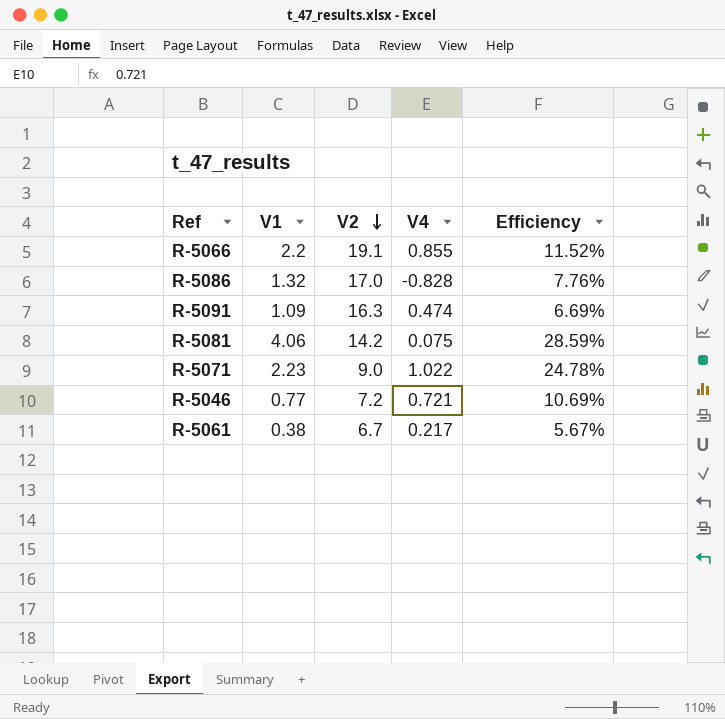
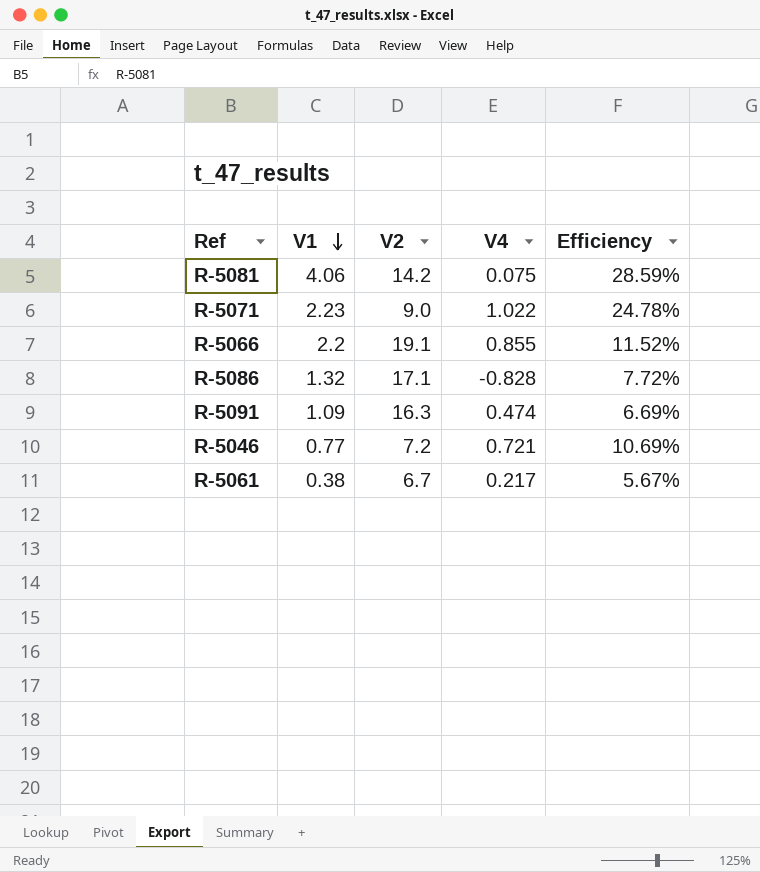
row order: V2 descending -> V1 descending
R-5086 | V2: 17.0 -> 17.1
R-5086 | Efficiency: 7.76% -> 7.72%

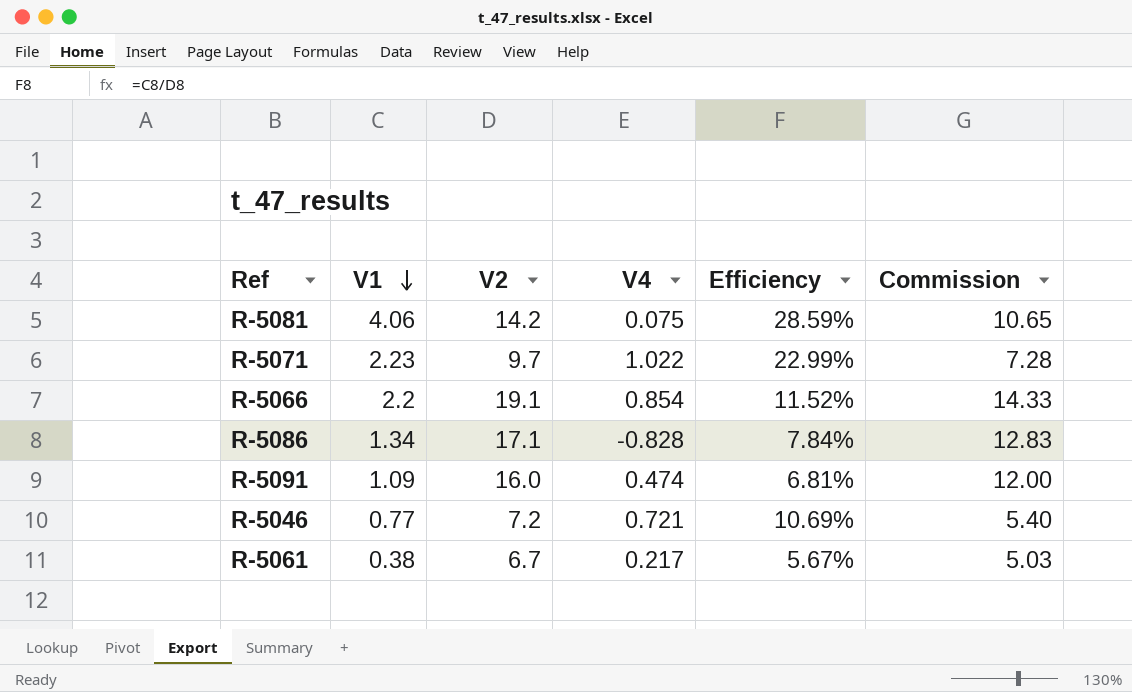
column Commission | formula: none -> [V2] * 0.75
R-5071 | V2: 9.0 -> 9.7
R-5071 | Efficiency: 24.78% -> 22.99%
R-5066 | V4: 0.855 -> 0.854
R-5086 | V1: 1.32 -> 1.34
R-5086 | Efficiency: 7.72% -> 7.84%
R-5091 | V2: 16.3 -> 16.0
R-5091 | Efficiency: 6.69% -> 6.81%

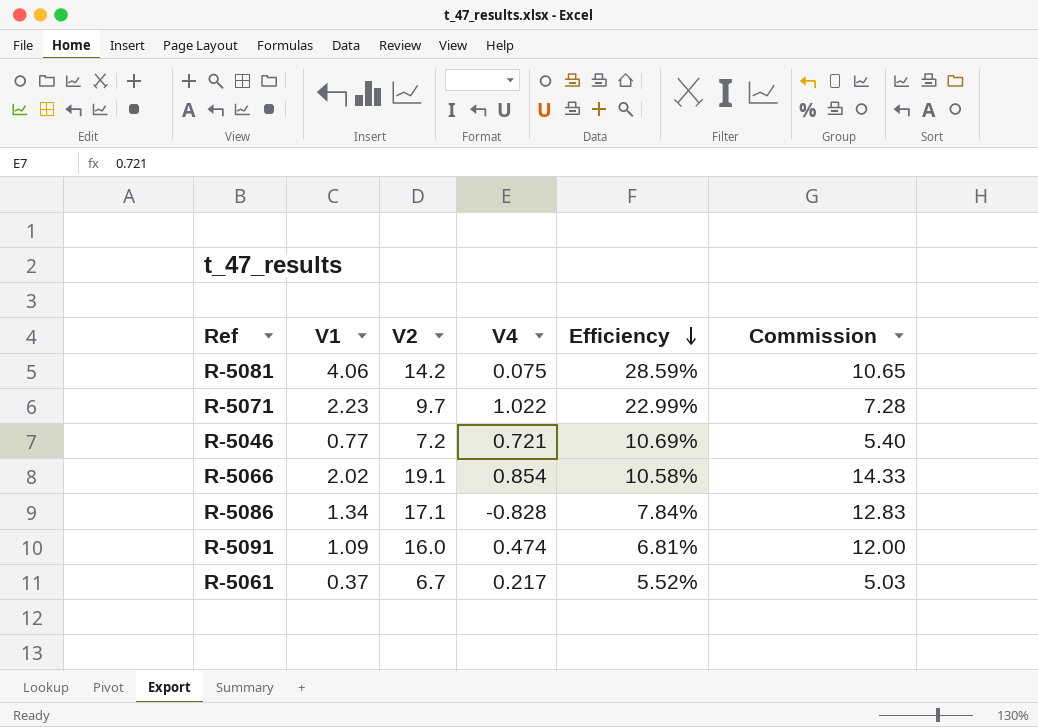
row order: V1 descending -> Efficiency descending
R-5066 | V1: 2.2 -> 2.02
R-5066 | Efficiency: 11.52% -> 10.58%
R-5061 | V1: 0.38 -> 0.37
R-5061 | Efficiency: 5.67% -> 5.52%

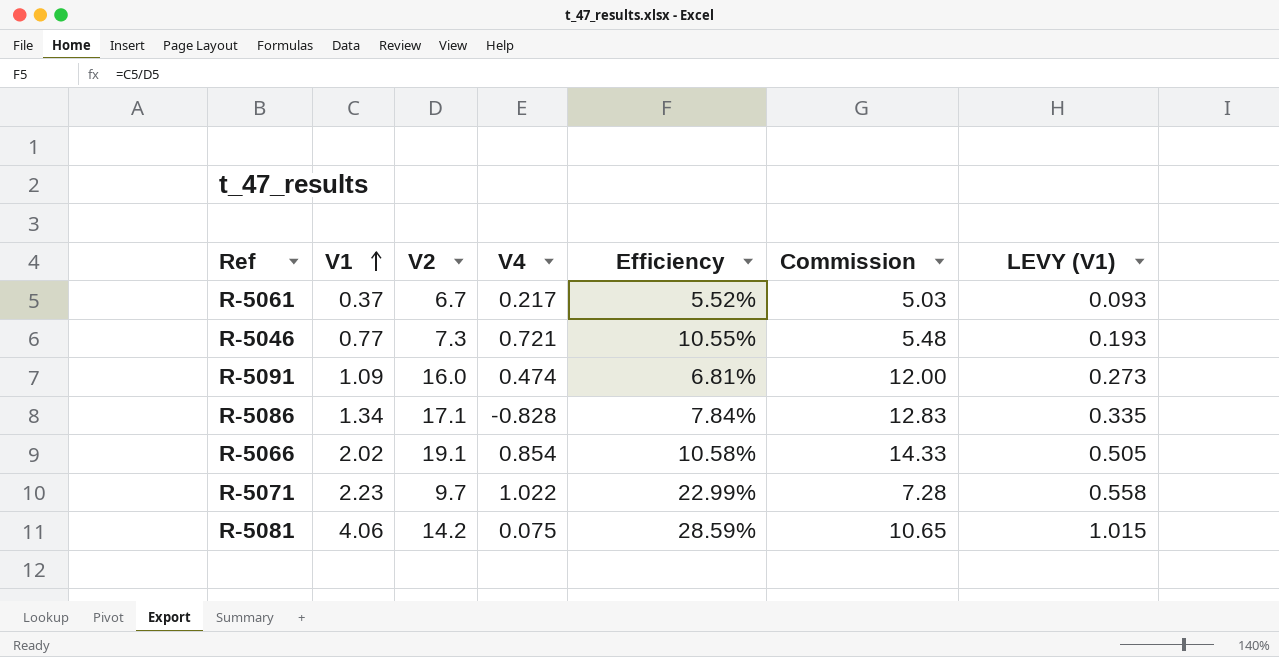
row order: Efficiency descending -> V1 ascending
column LEVY (V1) | formula: none -> [V1] * 0.25
R-5046 | V2: 7.2 -> 7.3
R-5046 | Efficiency: 10.69% -> 10.55%
R-5046 | Commission: 5.40 -> 5.48

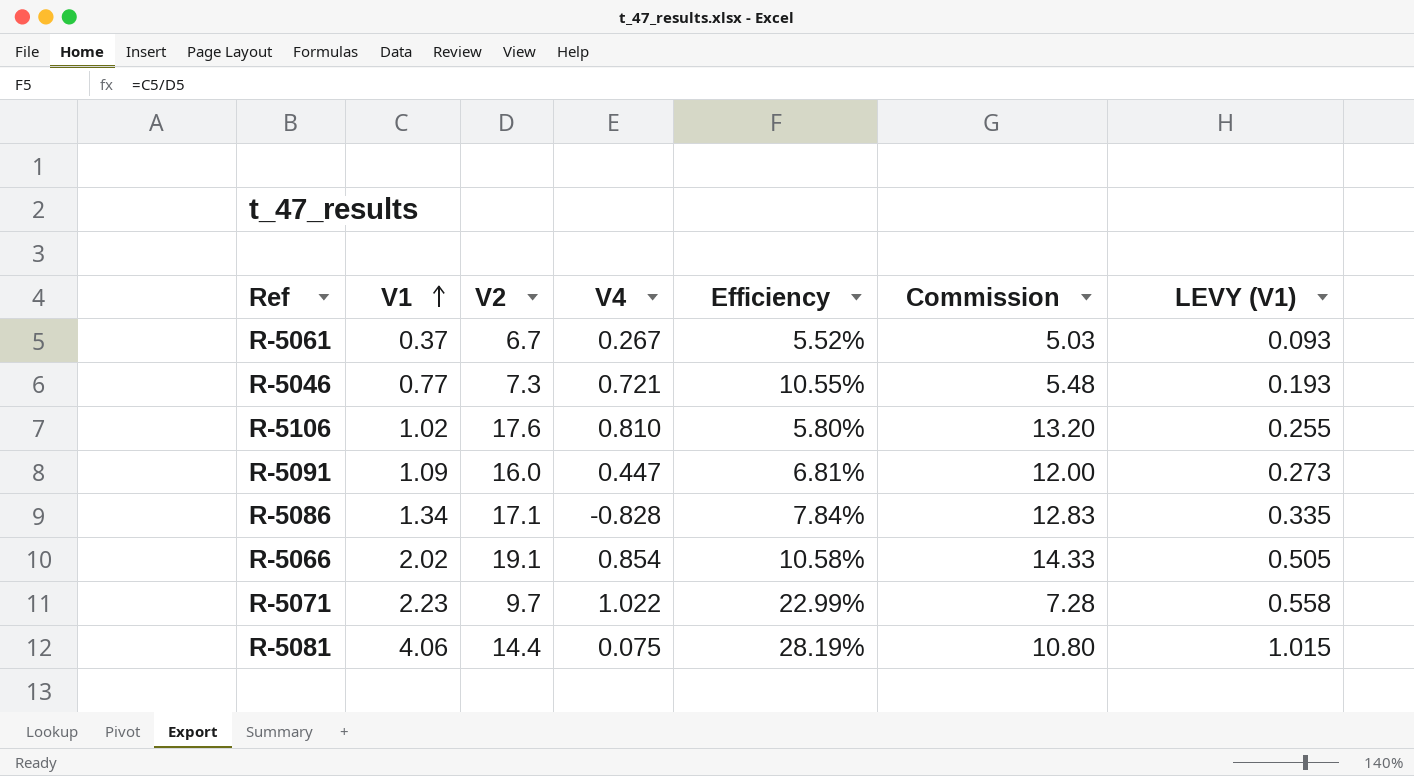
R-5061 | V4: 0.217 -> 0.267
row R-5106: none -> 1.02 | 17.6 | 0.810 | 5.80% | 13.20 | 0.255
R-5091 | V4: 0.474 -> 0.447
R-5081 | V2: 14.2 -> 14.4
R-5081 | Efficiency: 28.59% -> 28.19%
R-5081 | Commission: 10.65 -> 10.80

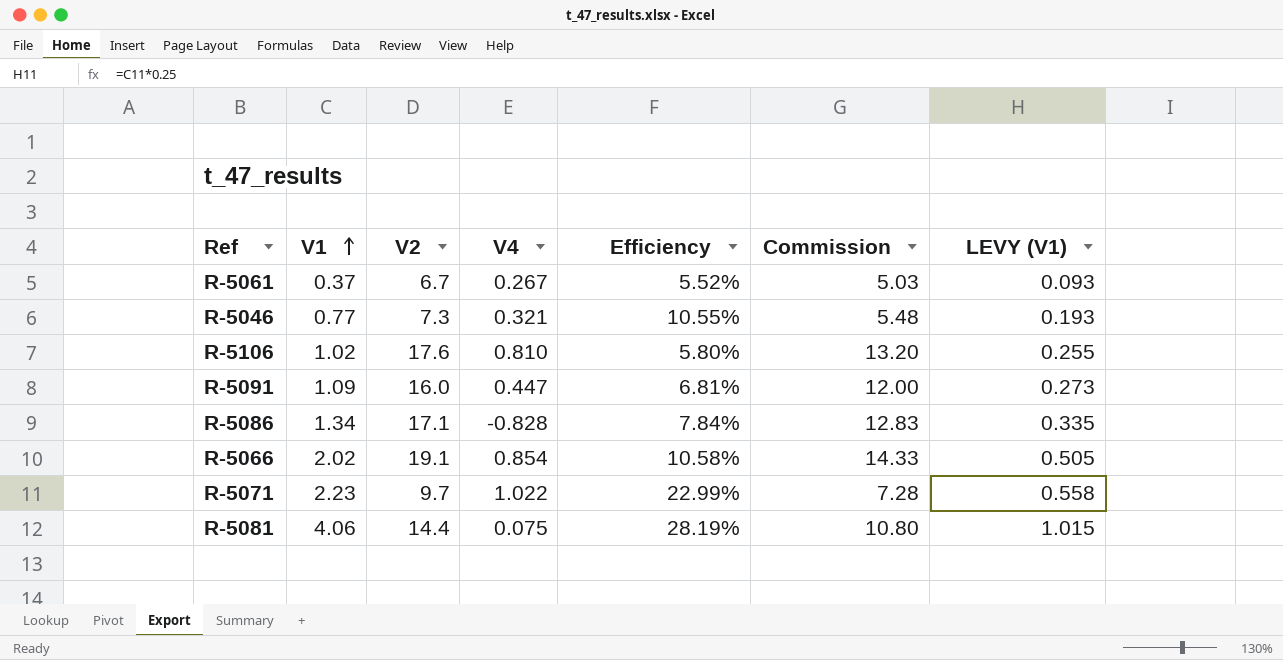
R-5046 | V4: 0.721 -> 0.321

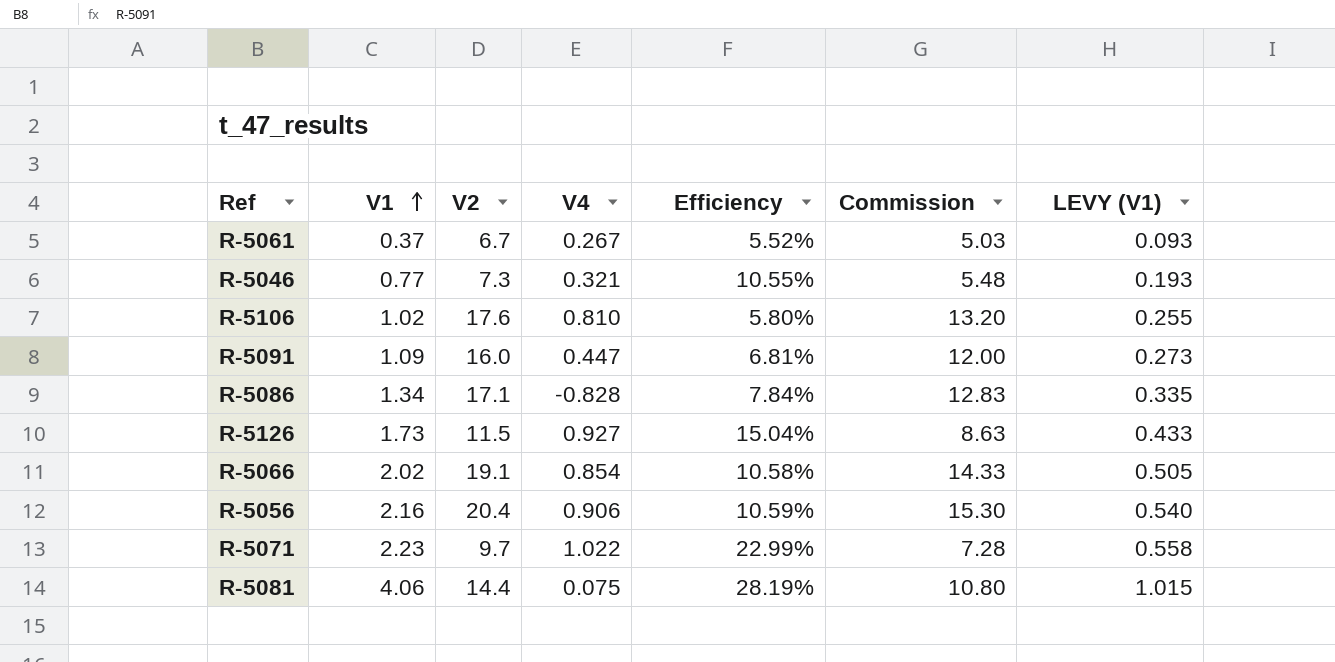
row R-5126: none -> 1.73 | 11.5 | 0.927 | 15.04% | 8.63 | 0.433
row R-5056: none -> 2.16 | 20.4 | 0.906 | 10.59% | 15.30 | 0.540

